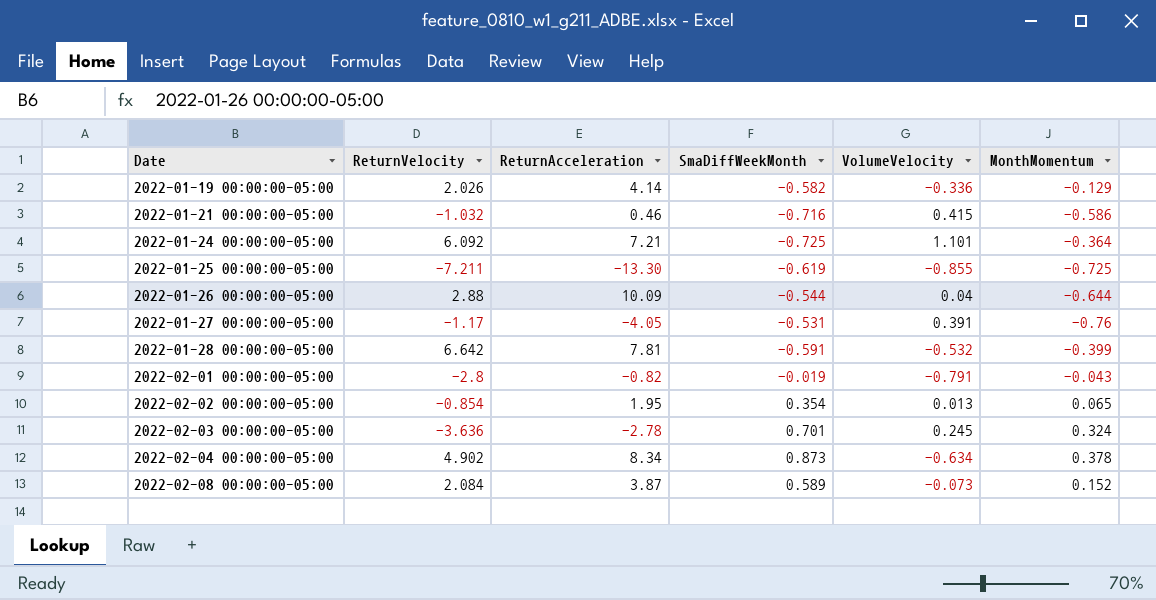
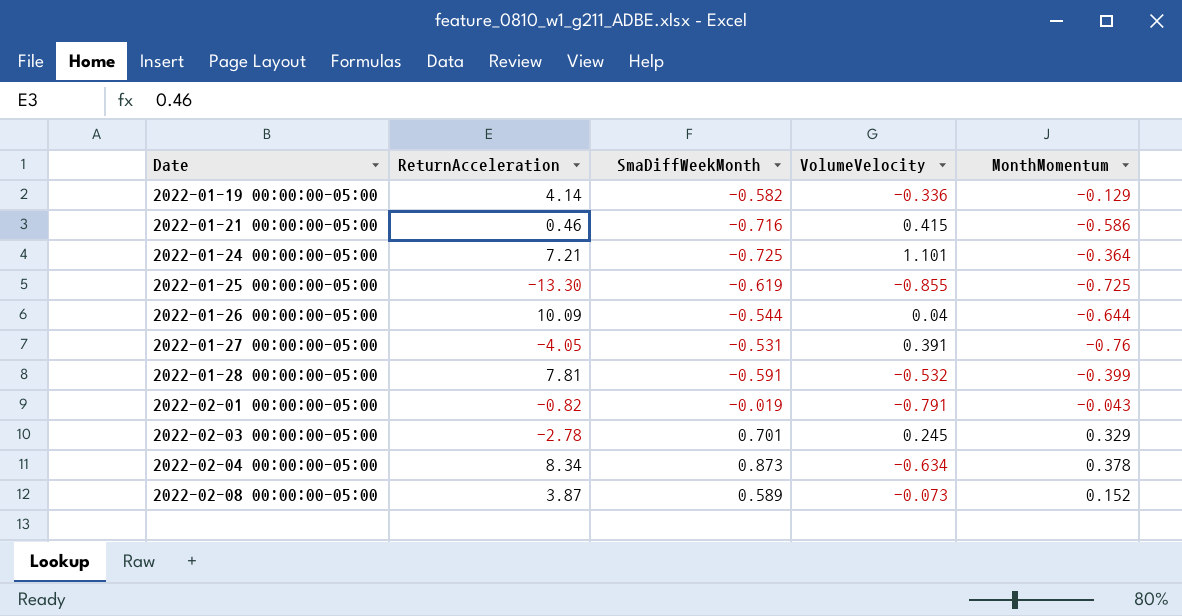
column ReturnVelocity | position: 2 -> none
row 2022-02-02 00:00:00-05:00: -0.854 | 1.95 | 0.354 | 0.013 | 0.065 -> none
2022-02-03 00:00:00-05:00 | MonthMomentum: 0.324 -> 0.329

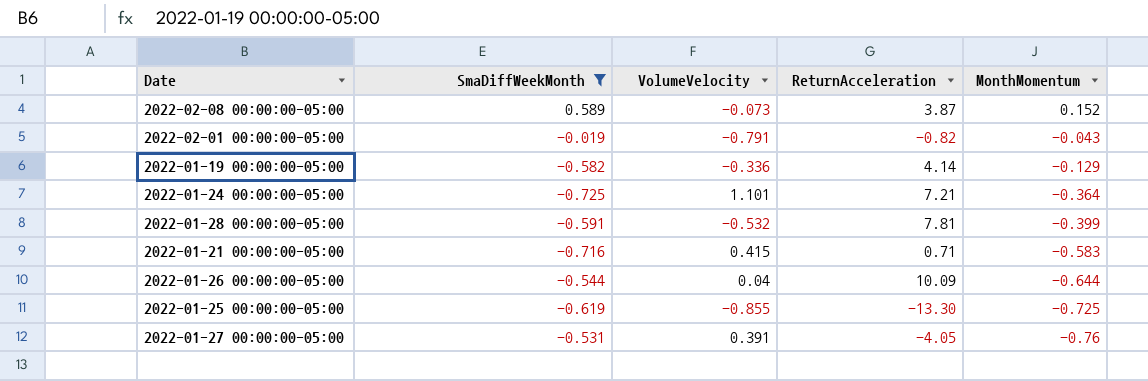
filter: none -> SmaDiffWeekMonth <= 0.589
row order: Date ascending -> MonthMomentum descending
column ReturnAcceleration | position: 2 -> 4
2022-01-21 00:00:00-05:00 | ReturnAcceleration: 0.46 -> 0.71
2022-01-21 00:00:00-05:00 | MonthMomentum: -0.586 -> -0.583

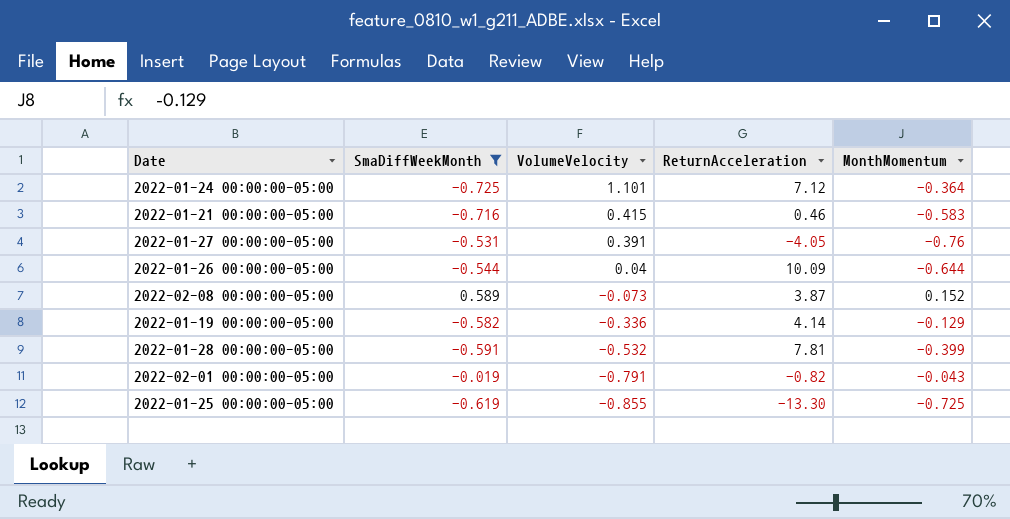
row order: MonthMomentum descending -> VolumeVelocity descending
2022-01-24 00:00:00-05:00 | ReturnAcceleration: 7.21 -> 7.12
2022-01-21 00:00:00-05:00 | ReturnAcceleration: 0.71 -> 0.46

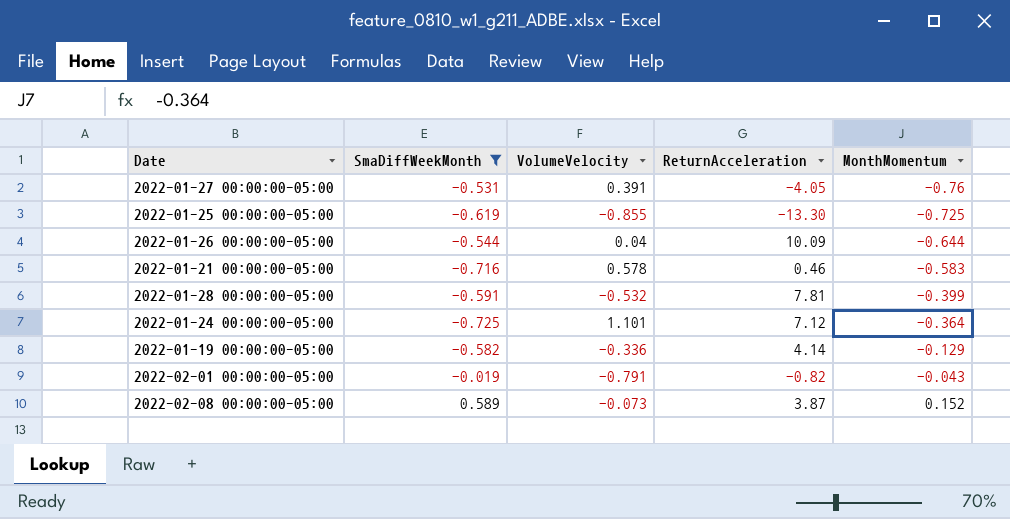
row order: VolumeVelocity descending -> MonthMomentum ascending
2022-01-21 00:00:00-05:00 | VolumeVelocity: 0.415 -> 0.578

